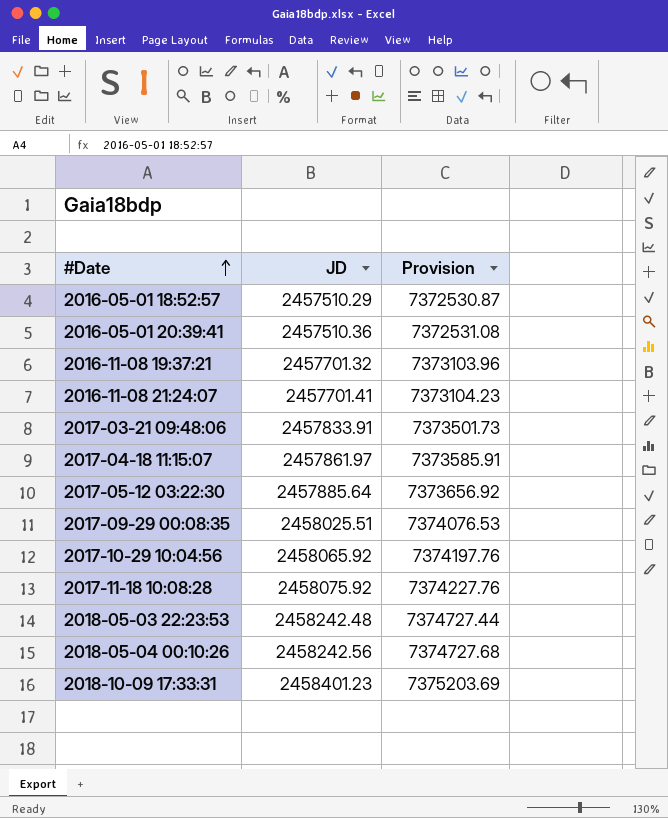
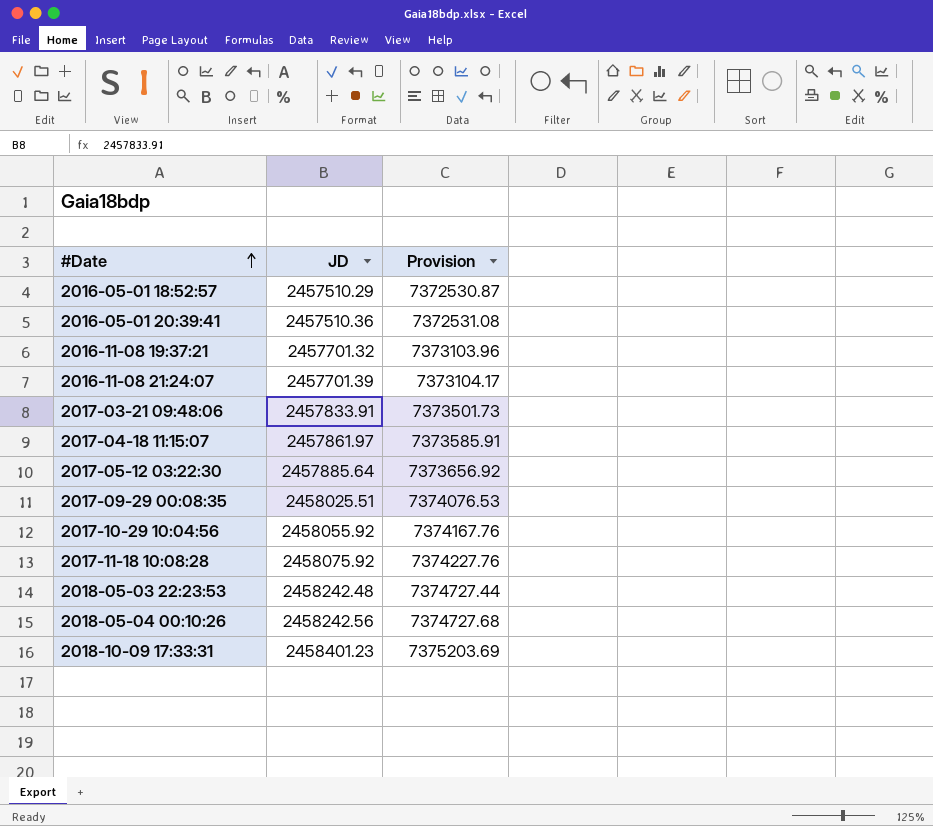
2016-11-08 21:24:07 | JD: 2457701.41 -> 2457701.39
2016-11-08 21:24:07 | Provision: 7373104.23 -> 7373104.17
2017-10-29 10:04:56 | JD: 2458065.92 -> 2458055.92
2017-10-29 10:04:56 | Provision: 7374197.76 -> 7374167.76

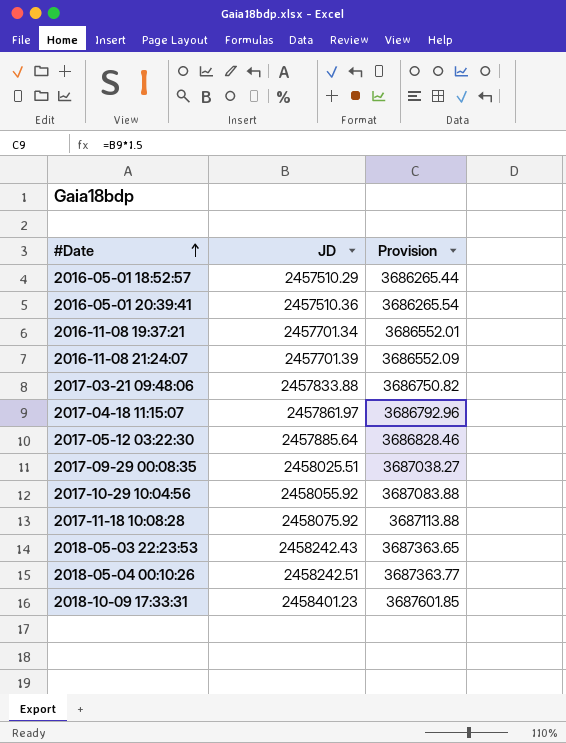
column Provision | formula: [JD] * 3 -> [JD] * 1.5
2016-11-08 19:37:21 | JD: 2457701.32 -> 2457701.34
2017-03-21 09:48:06 | JD: 2457833.91 -> 2457833.88
2018-05-03 22:23:53 | JD: 2458242.48 -> 2458242.43
2018-05-04 00:10:26 | JD: 2458242.56 -> 2458242.51

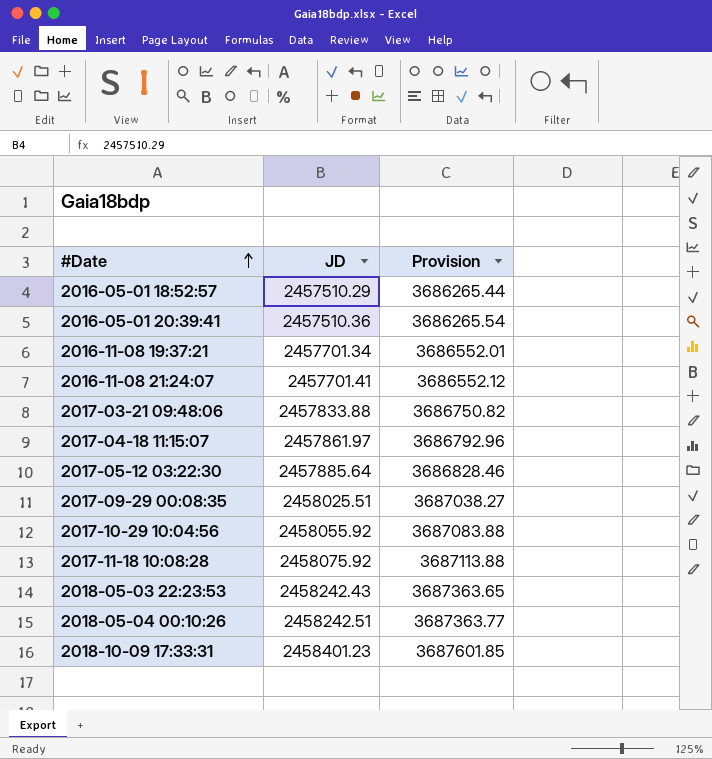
2016-11-08 21:24:07 | JD: 2457701.39 -> 2457701.41
2016-11-08 21:24:07 | Provision: 3686552.09 -> 3686552.12

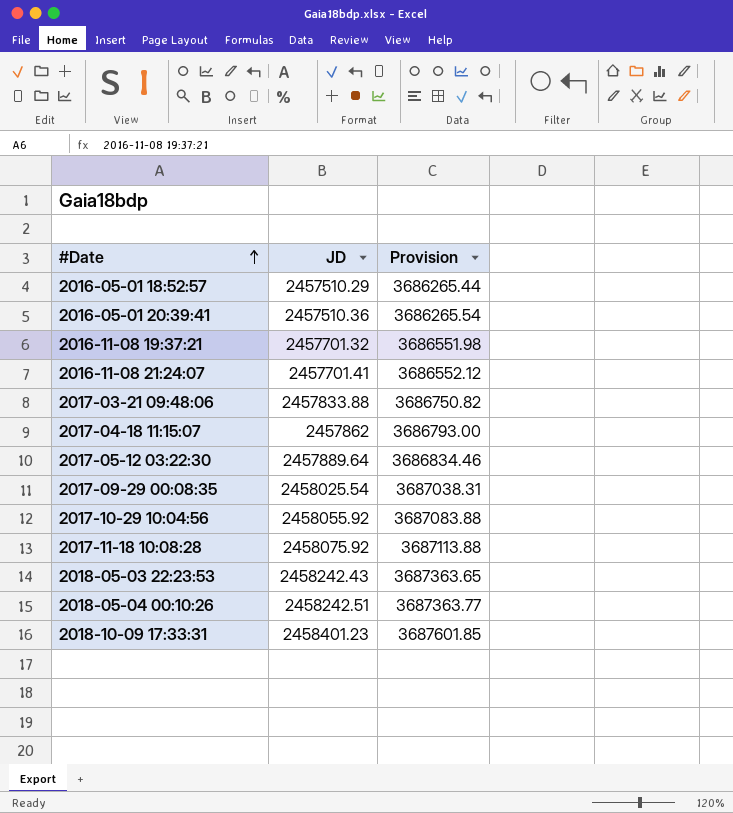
2016-11-08 19:37:21 | JD: 2457701.34 -> 2457701.32
2016-11-08 19:37:21 | Provision: 3686552.01 -> 3686551.98
2017-04-18 11:15:07 | JD: 2457861.97 -> 2457862
2017-04-18 11:15:07 | Provision: 3686792.96 -> 3686793.00
2017-05-12 03:22:30 | JD: 2457885.64 -> 2457889.64
2017-05-12 03:22:30 | Provision: 3686828.46 -> 3686834.46
2017-09-29 00:08:35 | JD: 2458025.51 -> 2458025.54
2017-09-29 00:08:35 | Provision: 3687038.27 -> 3687038.31

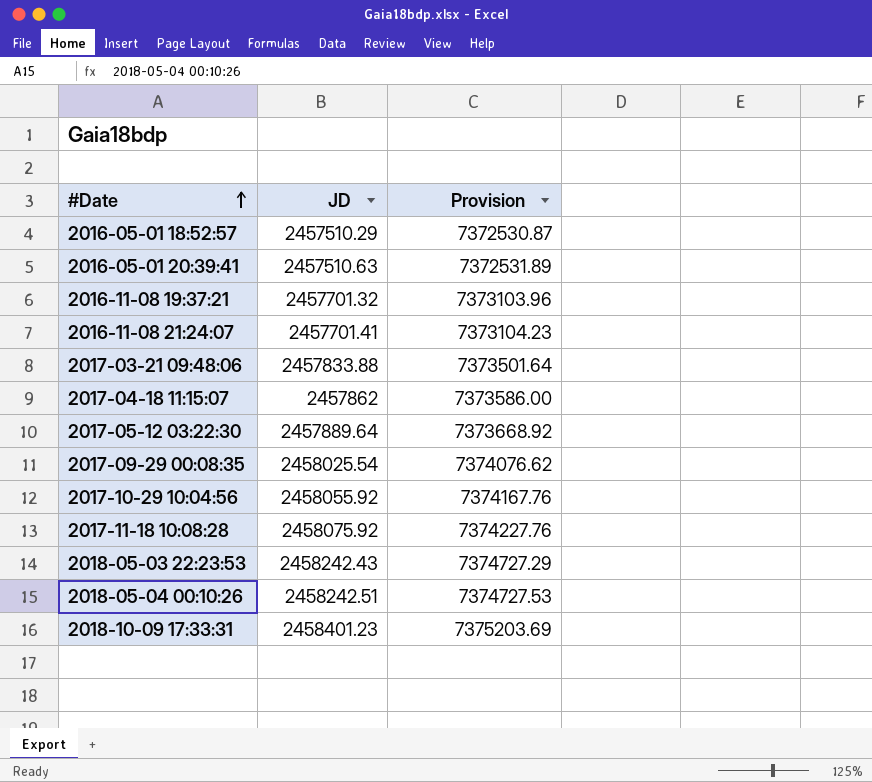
column Provision | formula: [JD] * 1.5 -> [JD] * 3
2016-05-01 20:39:41 | JD: 2457510.36 -> 2457510.63

